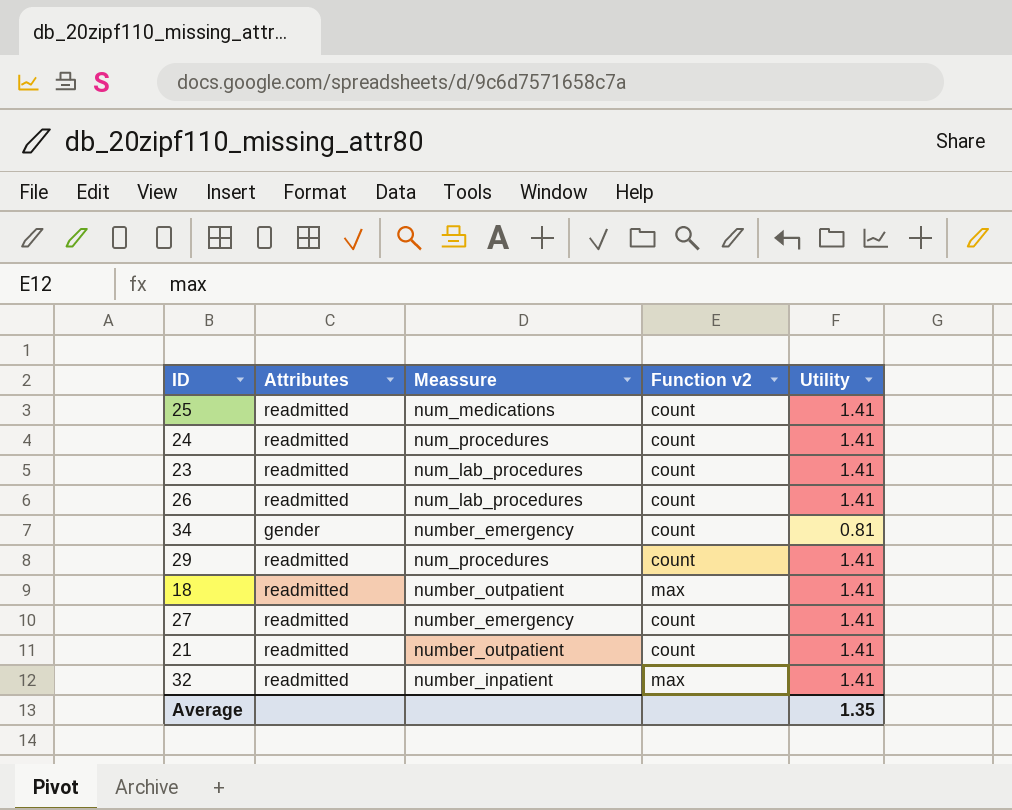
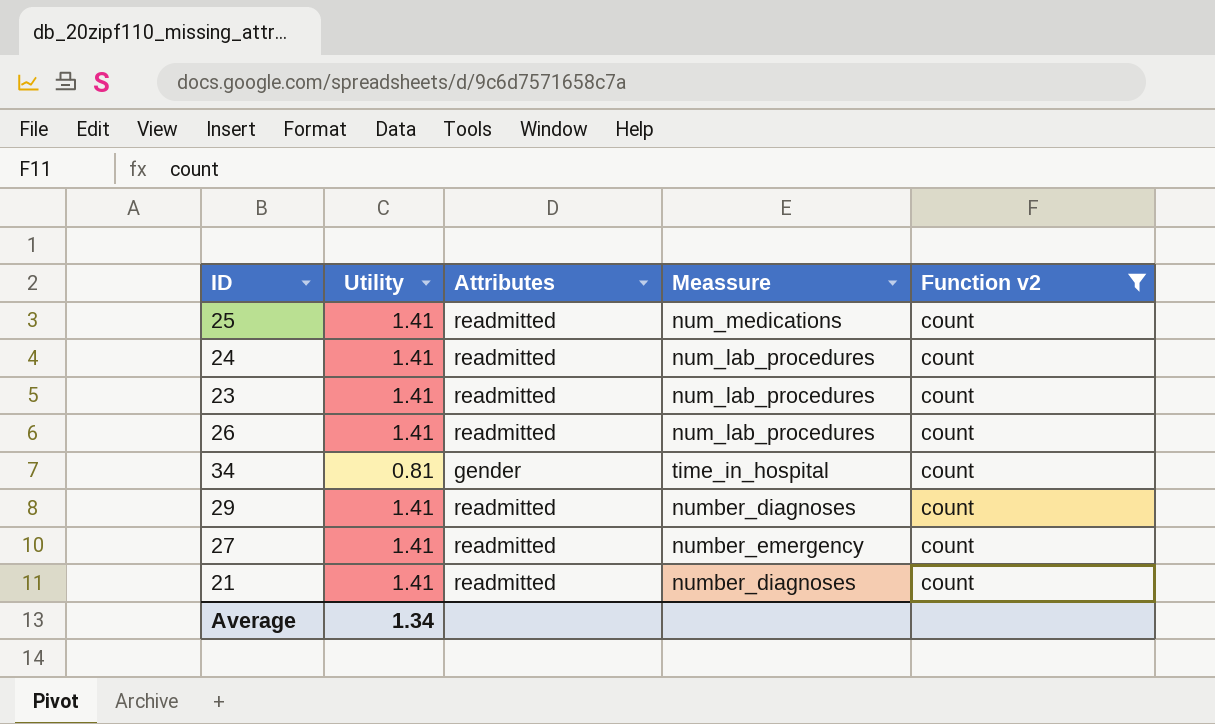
filter: none -> Function v2 = count
column Utility | position: 5 -> 2
24 | Meassure: num_procedures -> num_lab_procedures
34 | Meassure: number_emergency -> time_in_hospital
29 | Meassure: num_procedures -> number_diagnoses
21 | Meassure: number_outpatient -> number_diagnoses
Average | Utility: 1.35 -> 1.34

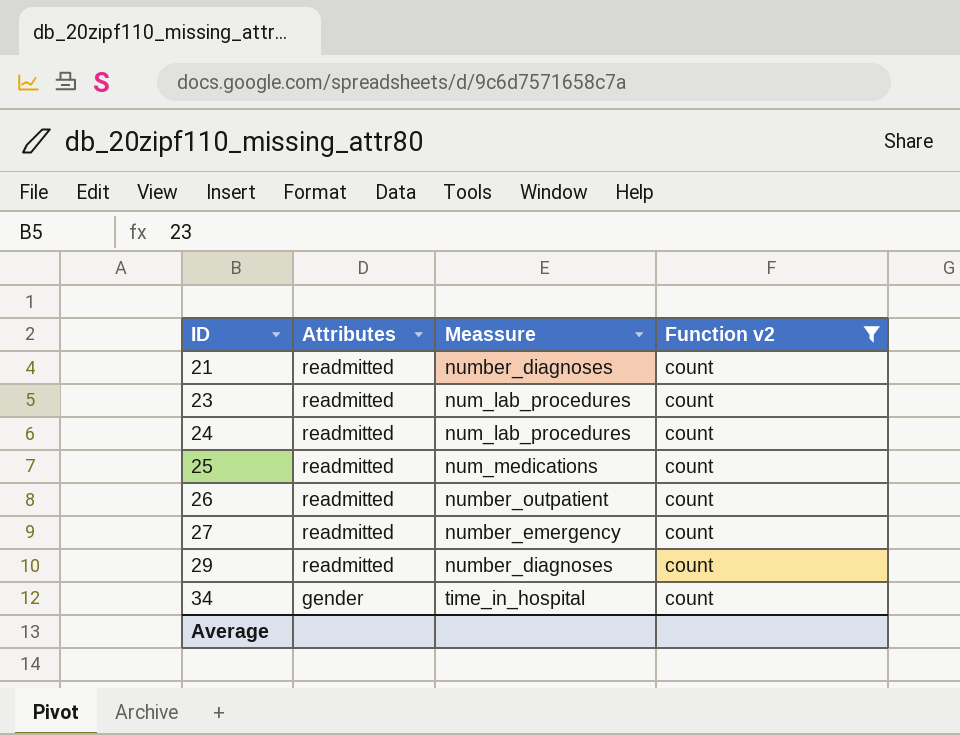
row order: none -> ID ascending
column Utility | position: 2 -> none
26 | Meassure: num_lab_procedures -> number_outpatient

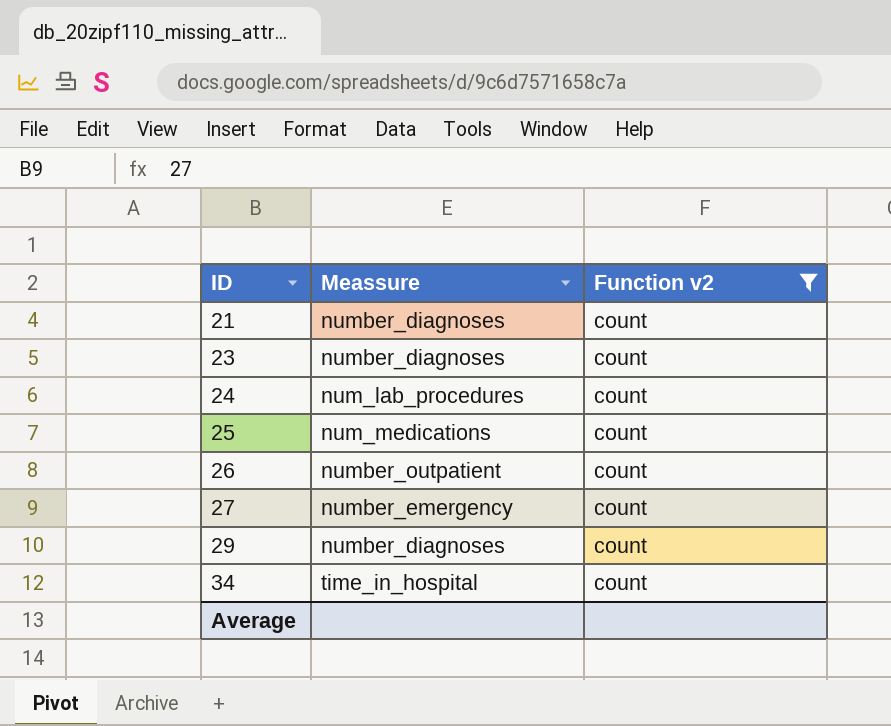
column Attributes | position: 2 -> none
23 | Meassure: num_lab_procedures -> number_diagnoses

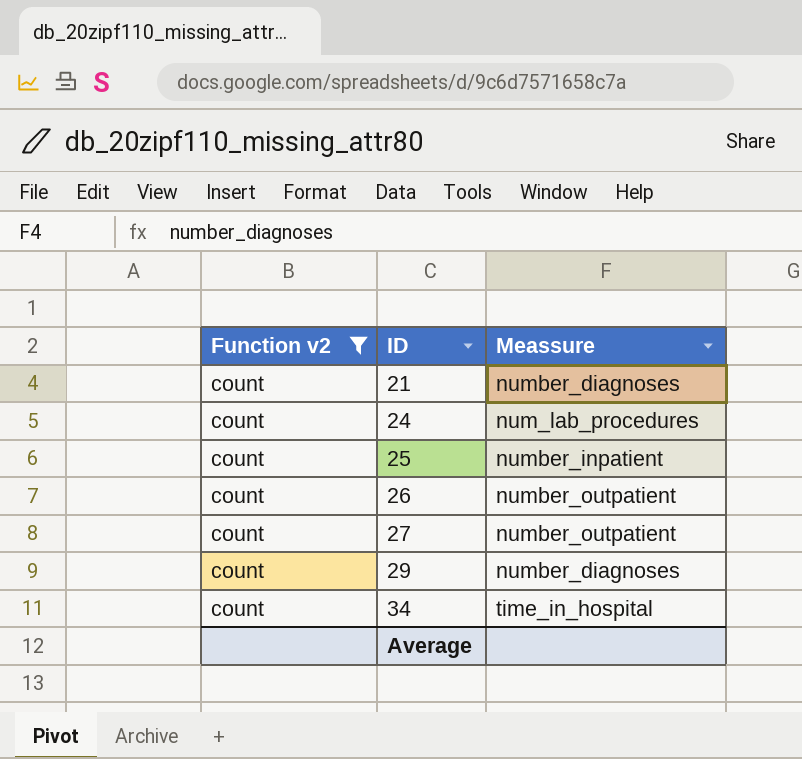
column Function v2 | position: 3 -> 1
row 23: number_diagnoses | count -> none
25 | Meassure: num_medications -> number_inpatient
27 | Meassure: number_emergency -> number_outpatient

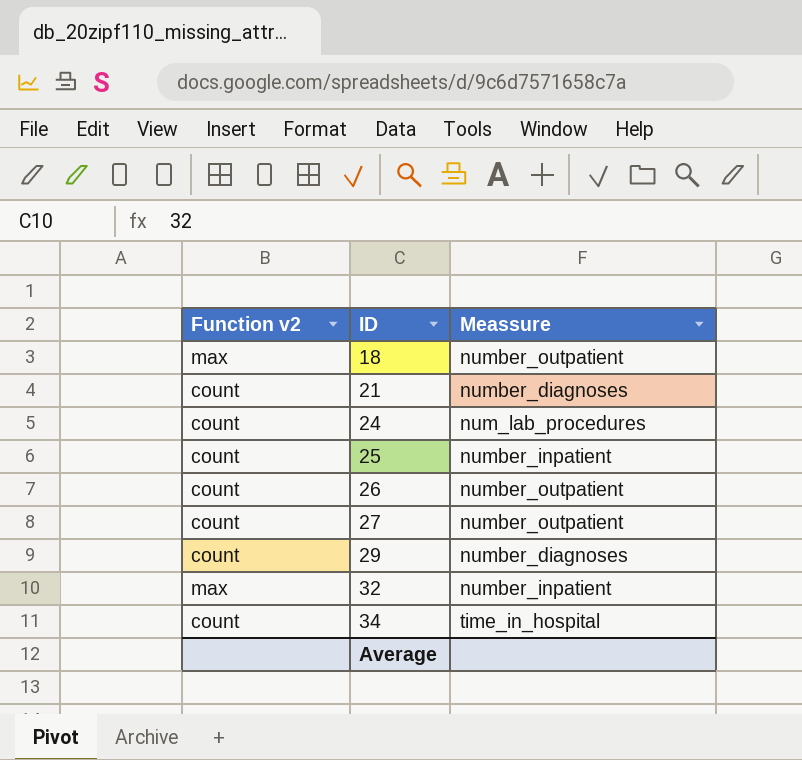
filter: Function v2 = count -> none

